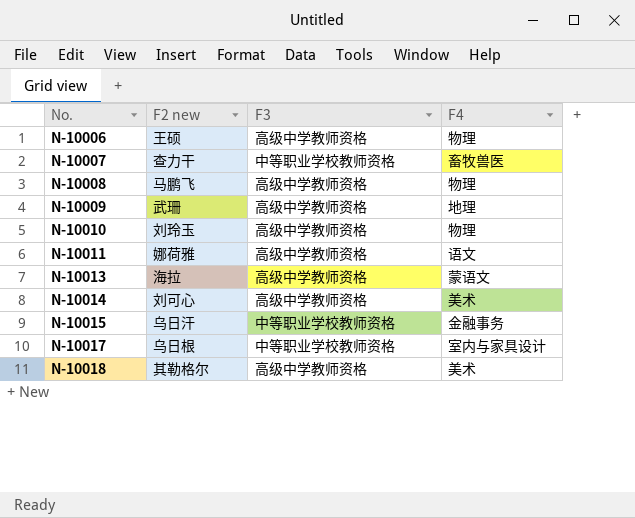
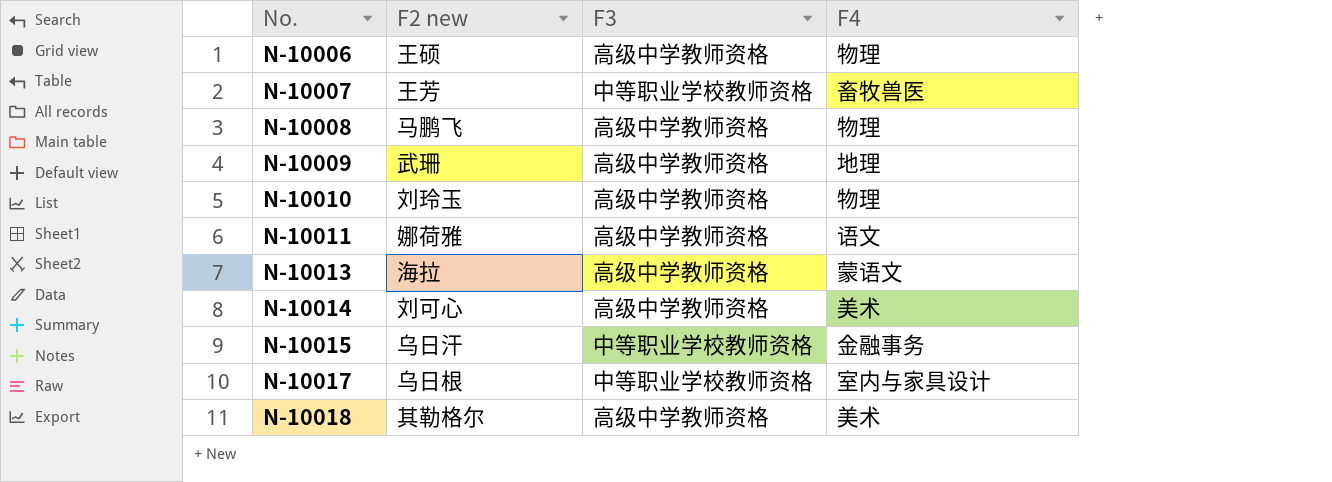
N-10007 | F2 new: 查力干 -> 王芳

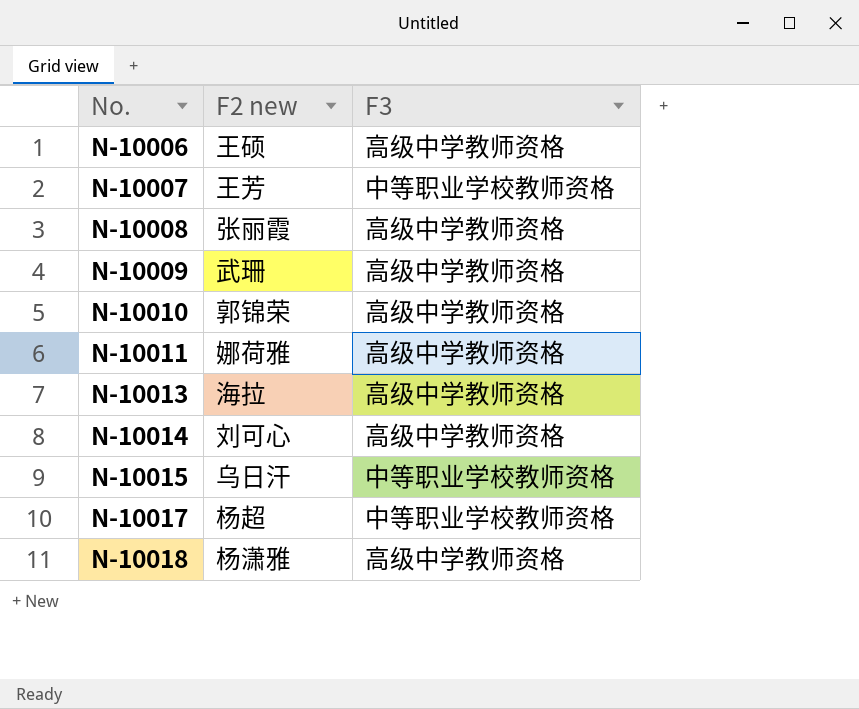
column F4 | position: 4 -> none
N-10008 | F2 new: 马鹏飞 -> 张丽霞
N-10010 | F2 new: 刘玲玉 -> 郭锦荣
N-10017 | F2 new: 乌日根 -> 杨超
N-10018 | F2 new: 其勒格尔 -> 杨潇雅

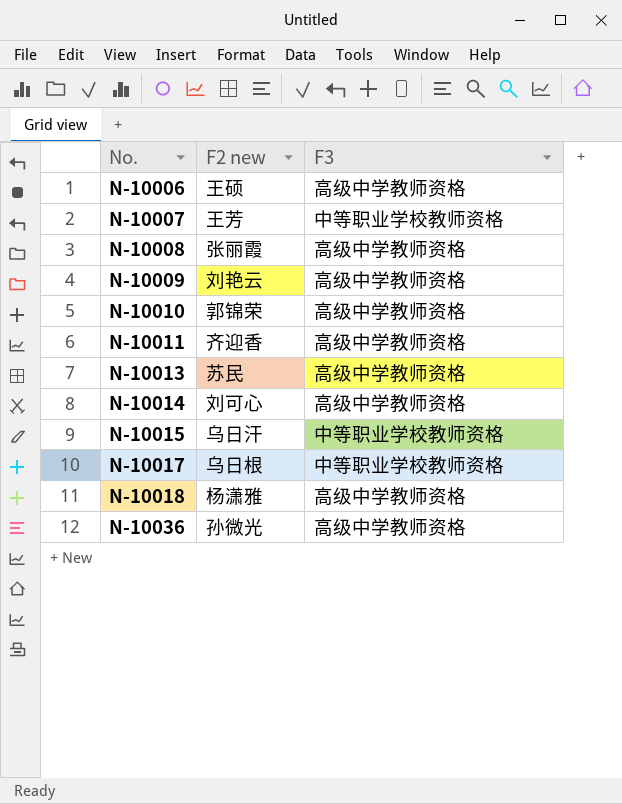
N-10009 | F2 new: 武珊 -> 刘艳云
N-10011 | F2 new: 娜荷雅 -> 齐迎香
N-10013 | F2 new: 海拉 -> 苏民
N-10017 | F2 new: 杨超 -> 乌日根
row N-10036: none -> 孙微光 | 高级中学教师资格

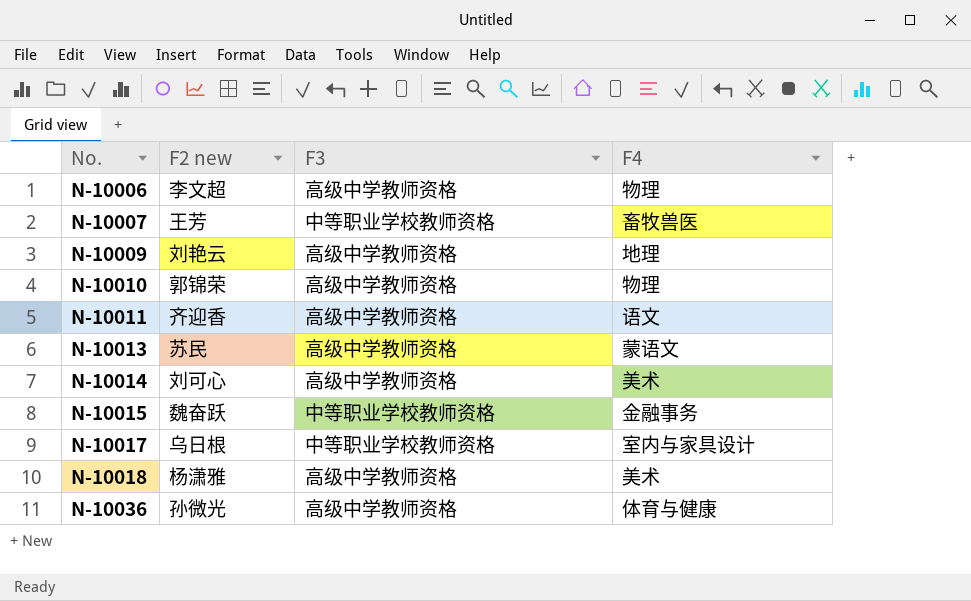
column F4 | position: none -> 4
row N-10008: 张丽霞 | 高级中学教师资格 -> none
N-10006 | F2 new: 王硕 -> 李文超
N-10015 | F2 new: 乌日汗 -> 魏奋跃

